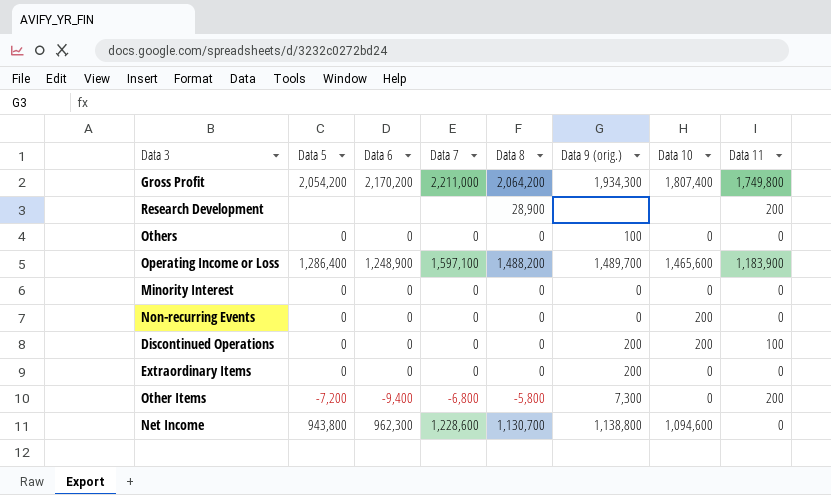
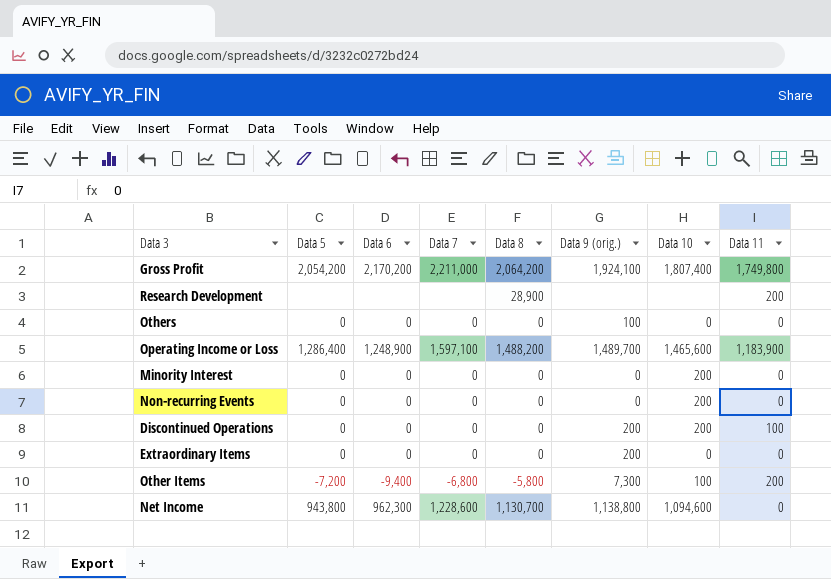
Gross Profit | Data 9 (orig.): 1,934,300 -> 1,924,100
Minority Interest | Data 10: 0 -> 200
Other Items | Data 10: 0 -> 100

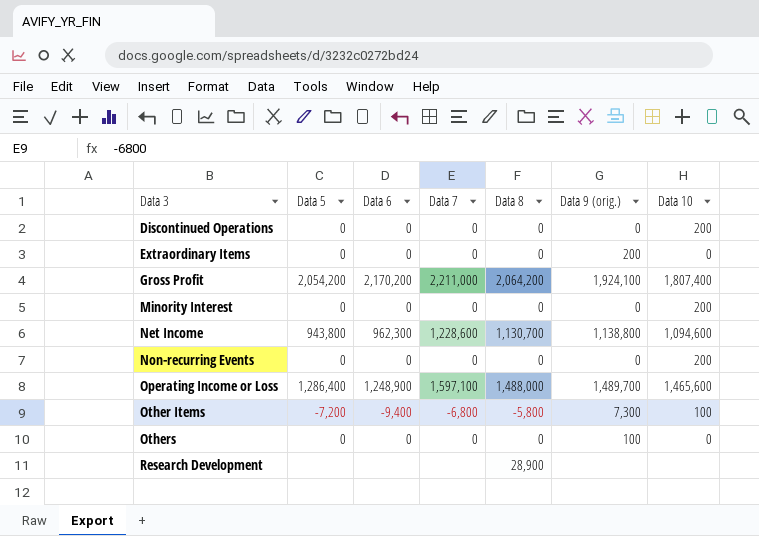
row order: none -> Data 3 ascending
column Data 11 | position: 8 -> none
Discontinued Operations | Data 9 (orig.): 200 -> 0
Operating Income or Loss | Data 8: 1,488,200 -> 1,488,000

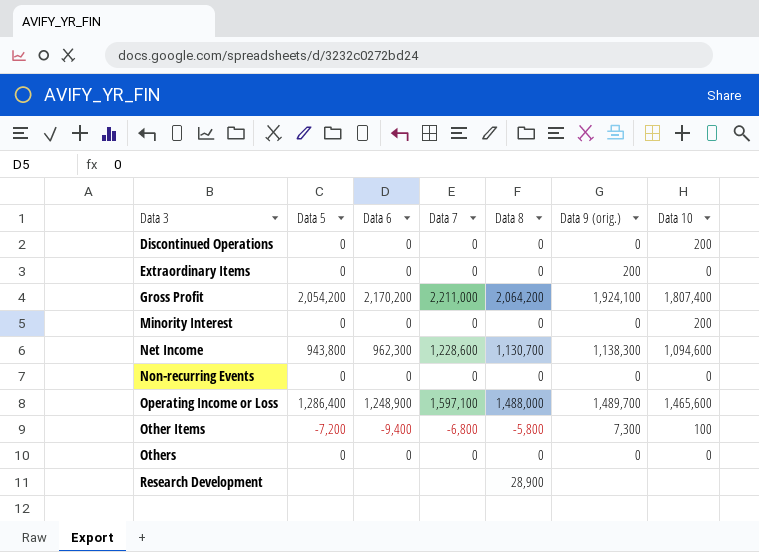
Net Income | Data 9 (orig.): 1,138,800 -> 1,138,300
Non-recurring Events | Data 10: 200 -> 0
Others | Data 9 (orig.): 100 -> 0

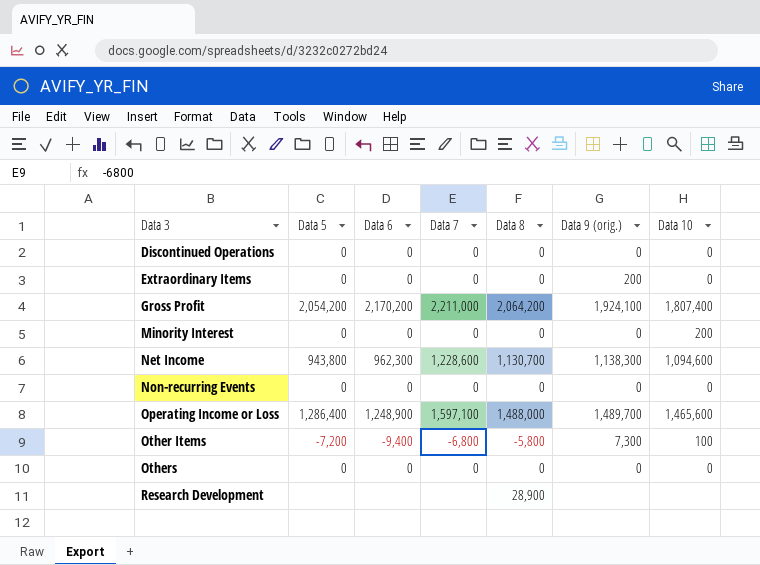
Discontinued Operations | Data 10: 200 -> 0

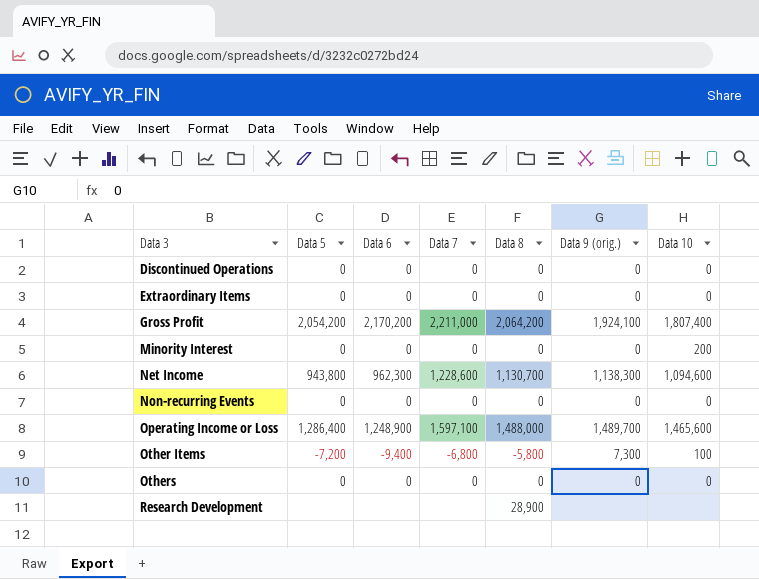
Extraordinary Items | Data 9 (orig.): 200 -> 0

